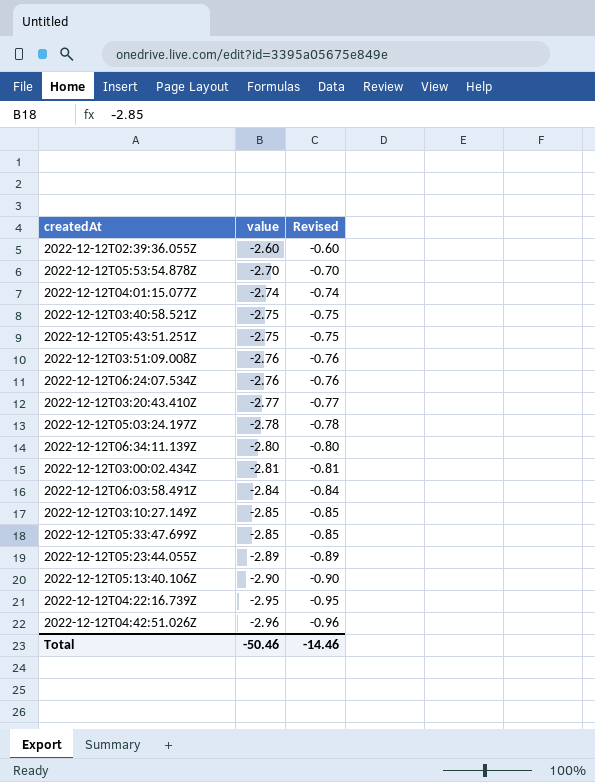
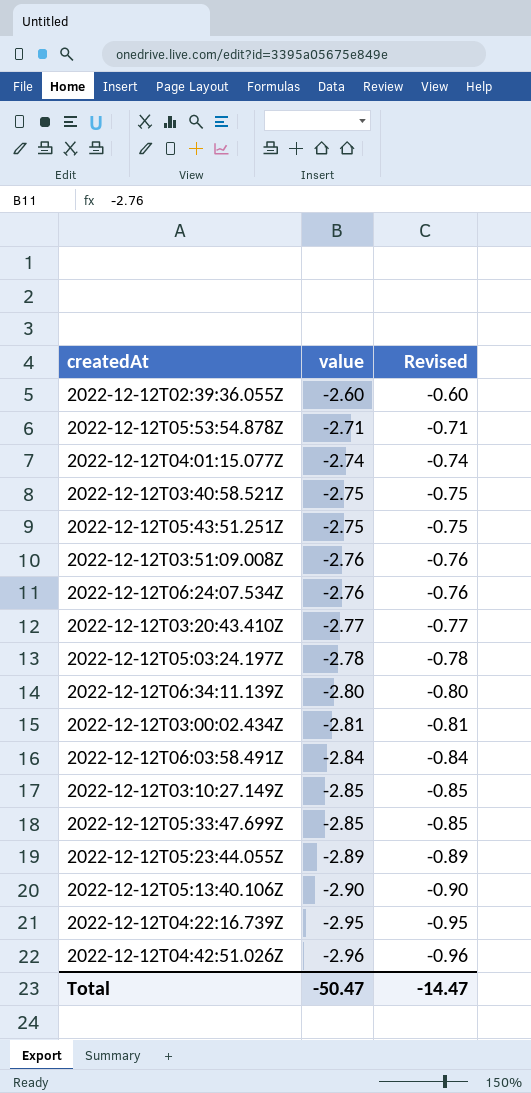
2022-12-12T05:53:54.878Z | value: -2.70 -> -2.71
2022-12-12T05:53:54.878Z | Revised: -0.70 -> -0.71
Total | value: -50.46 -> -50.47
Total | Revised: -14.46 -> -14.47

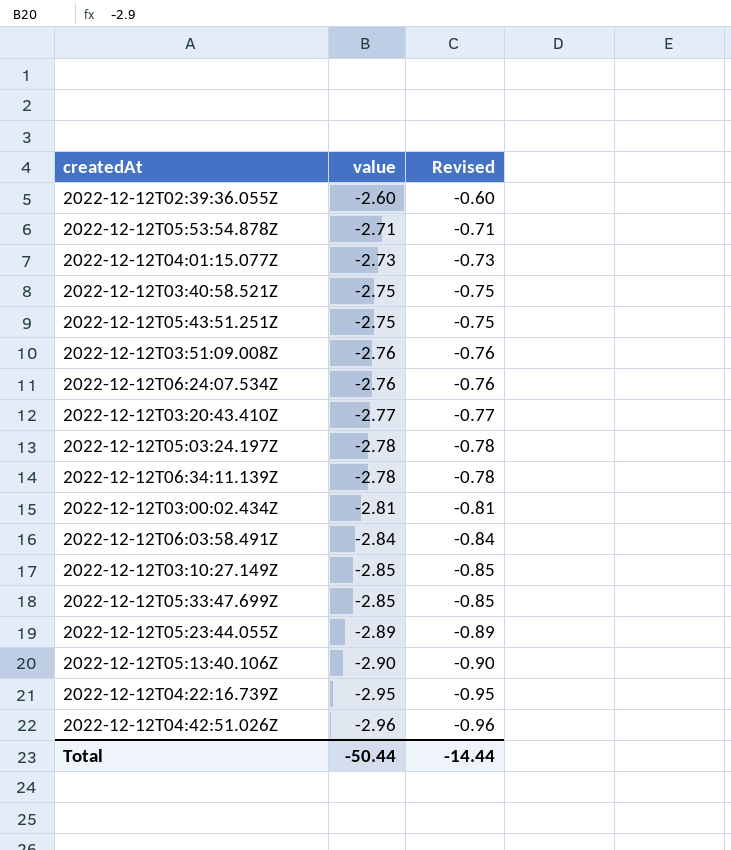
2022-12-12T04:01:15.077Z | value: -2.74 -> -2.73
2022-12-12T04:01:15.077Z | Revised: -0.74 -> -0.73
2022-12-12T06:34:11.139Z | value: -2.80 -> -2.78
2022-12-12T06:34:11.139Z | Revised: -0.80 -> -0.78
Total | value: -50.47 -> -50.44
Total | Revised: -14.47 -> -14.44

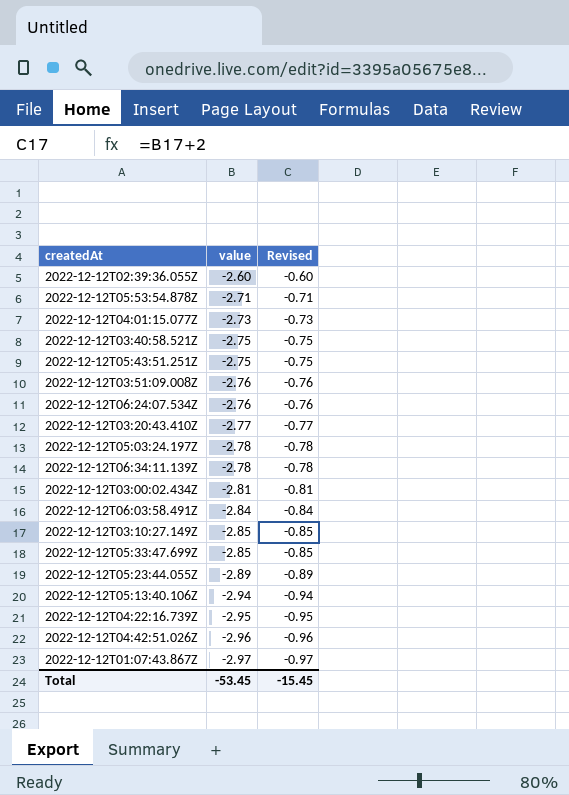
2022-12-12T05:13:40.106Z | value: -2.90 -> -2.94
2022-12-12T05:13:40.106Z | Revised: -0.90 -> -0.94
row 2022-12-12T01:07:43.867Z: none -> -2.97 | -0.97
Total | value: -50.44 -> -53.45
Total | Revised: -14.44 -> -15.45

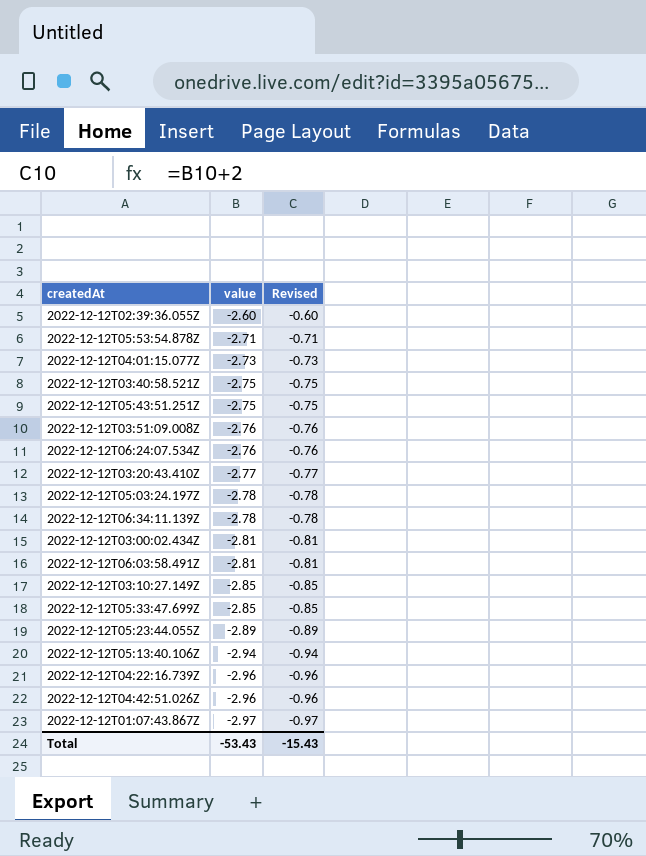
2022-12-12T06:03:58.491Z | value: -2.84 -> -2.81
2022-12-12T06:03:58.491Z | Revised: -0.84 -> -0.81
2022-12-12T04:22:16.739Z | value: -2.95 -> -2.96
2022-12-12T04:22:16.739Z | Revised: -0.95 -> -0.96
Total | value: -53.45 -> -53.43
Total | Revised: -15.45 -> -15.43

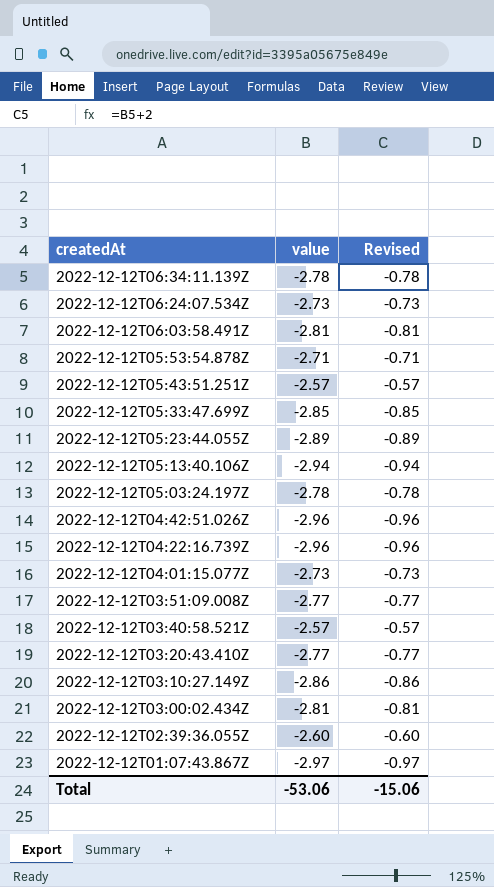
row order: value descending -> createdAt descending
2022-12-12T06:24:07.534Z | value: -2.76 -> -2.73
2022-12-12T06:24:07.534Z | Revised: -0.76 -> -0.73
2022-12-12T05:43:51.251Z | value: -2.75 -> -2.57
2022-12-12T05:43:51.251Z | Revised: -0.75 -> -0.57
2022-12-12T03:51:09.008Z | value: -2.76 -> -2.77
2022-12-12T03:51:09.008Z | Revised: -0.76 -> -0.77
2022-12-12T03:40:58.521Z | value: -2.75 -> -2.57
2022-12-12T03:40:58.521Z | Revised: -0.75 -> -0.57
2022-12-12T03:10:27.149Z | value: -2.85 -> -2.86
2022-12-12T03:10:27.149Z | Revised: -0.85 -> -0.86
Total | value: -53.43 -> -53.06
Total | Revised: -15.43 -> -15.06

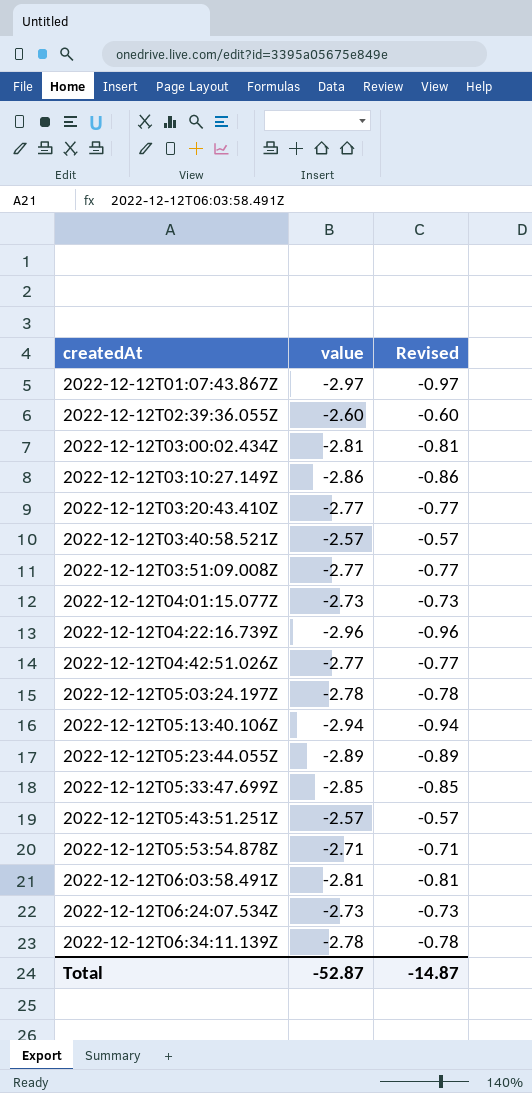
row order: createdAt descending -> createdAt ascending
2022-12-12T04:42:51.026Z | value: -2.96 -> -2.77
2022-12-12T04:42:51.026Z | Revised: -0.96 -> -0.77
Total | value: -53.06 -> -52.87
Total | Revised: -15.06 -> -14.87

